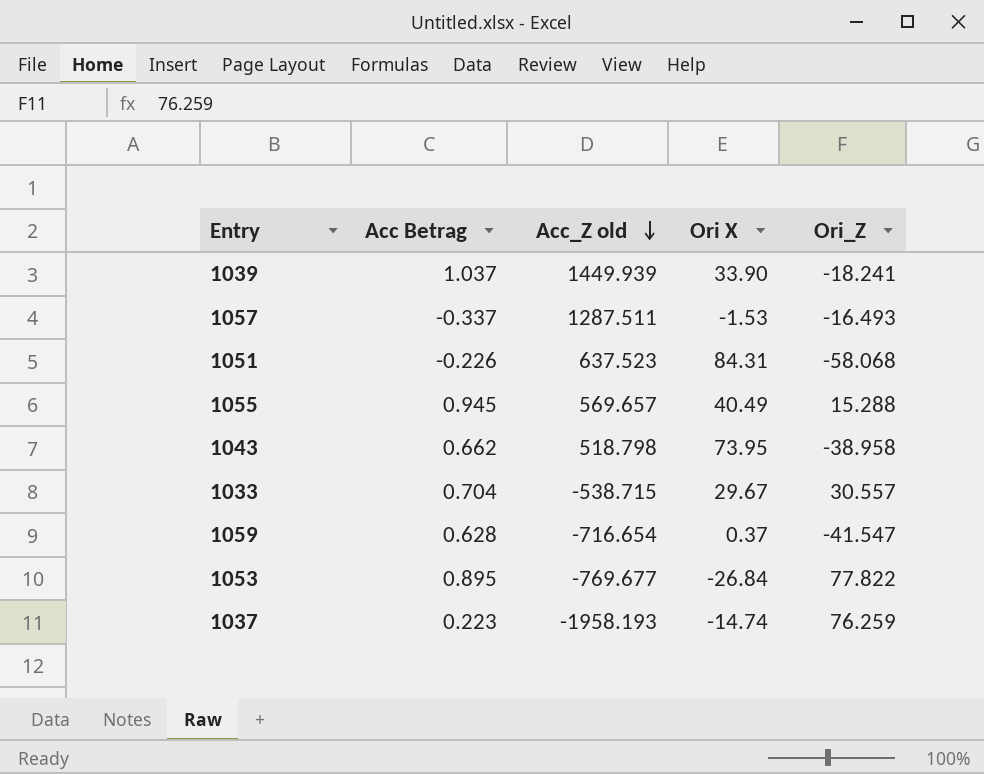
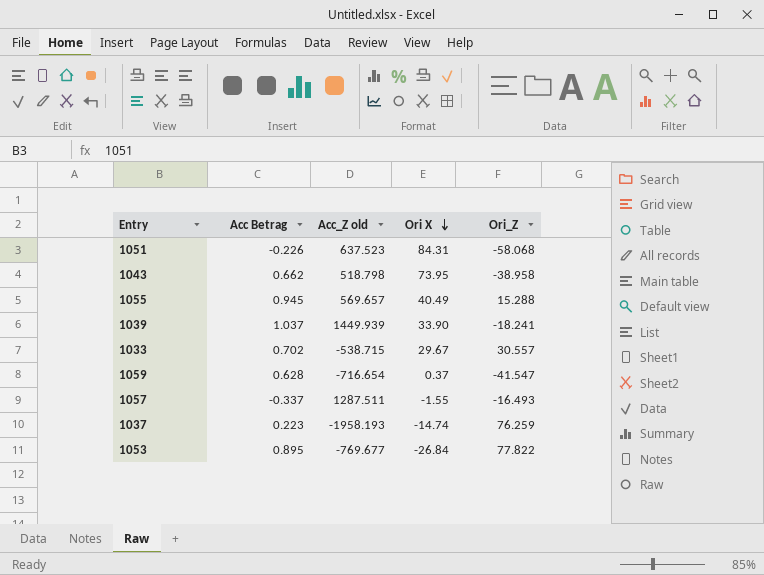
row order: Acc_Z old descending -> Ori X descending
1033 | Acc Betrag: 0.704 -> 0.702
1057 | Ori X: -1.53 -> -1.55

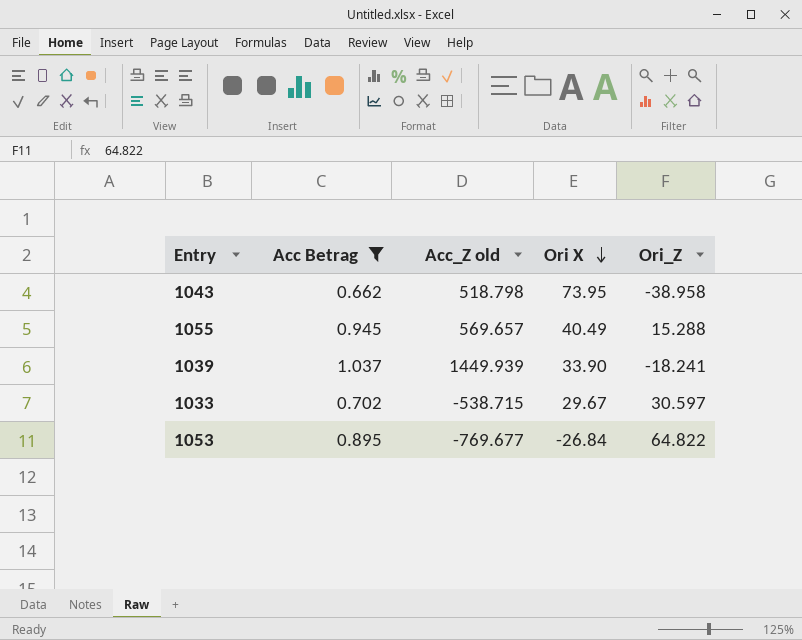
filter: none -> Acc Betrag >= 0.662
1033 | Ori_Z: 30.557 -> 30.597
1053 | Ori_Z: 77.822 -> 64.822

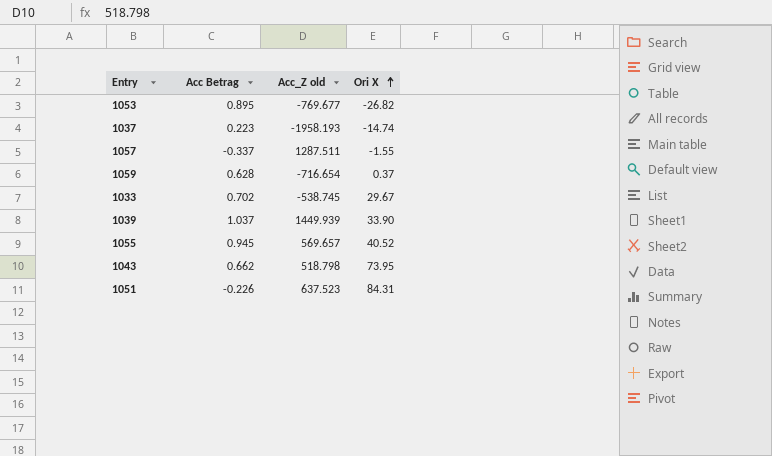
filter: Acc Betrag >= 0.662 -> none
row order: Ori X descending -> Ori X ascending
column Ori_Z | position: 5 -> none
1053 | Ori X: -26.84 -> -26.82
1033 | Acc_Z old: -538.715 -> -538.745
1055 | Ori X: 40.49 -> 40.52

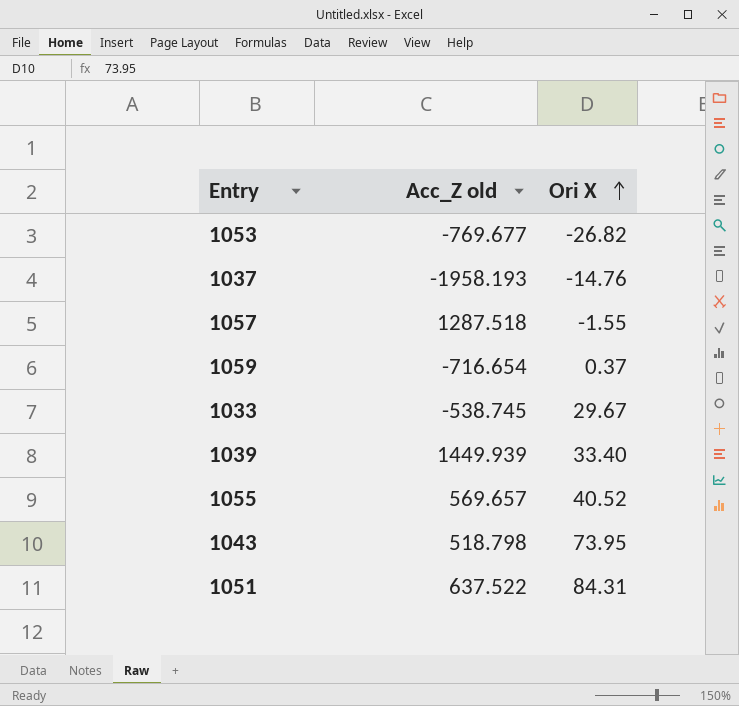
column Acc Betrag | position: 2 -> none
1037 | Ori X: -14.74 -> -14.76
1057 | Acc_Z old: 1287.511 -> 1287.518
1039 | Ori X: 33.90 -> 33.40
1051 | Acc_Z old: 637.523 -> 637.522

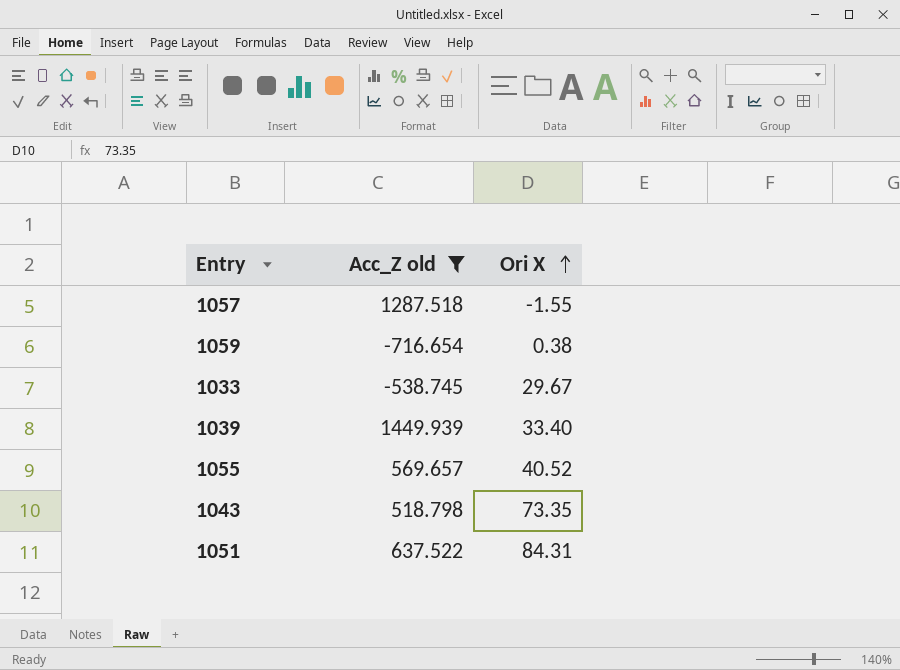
filter: none -> Acc_Z old >= -716.654
1059 | Ori X: 0.37 -> 0.38
1043 | Ori X: 73.95 -> 73.35

